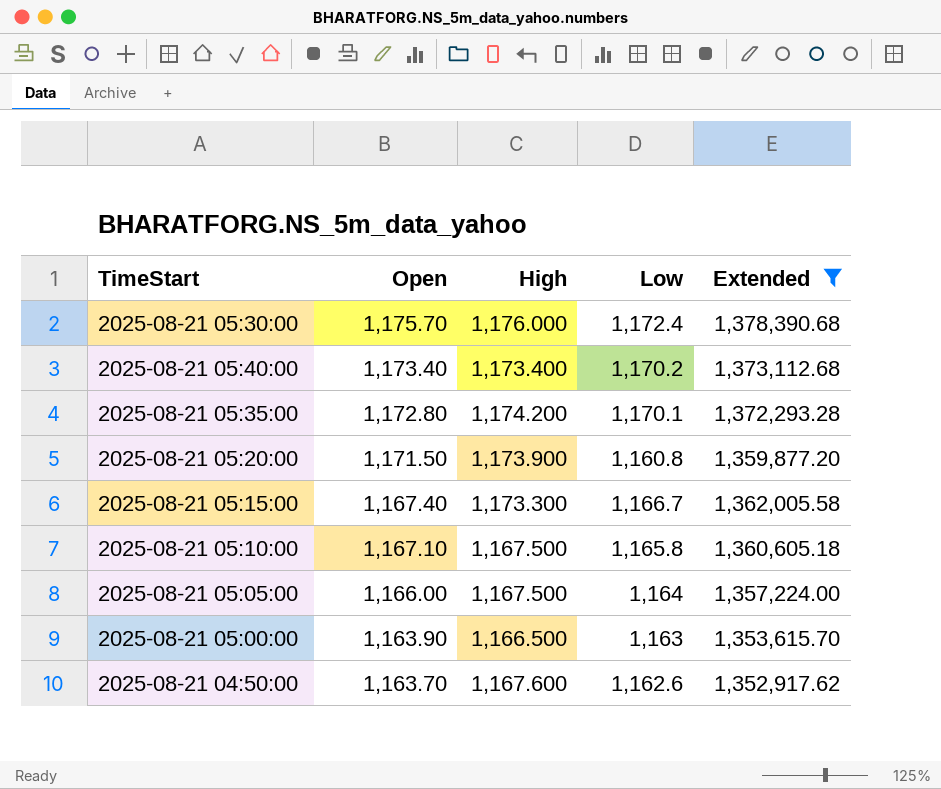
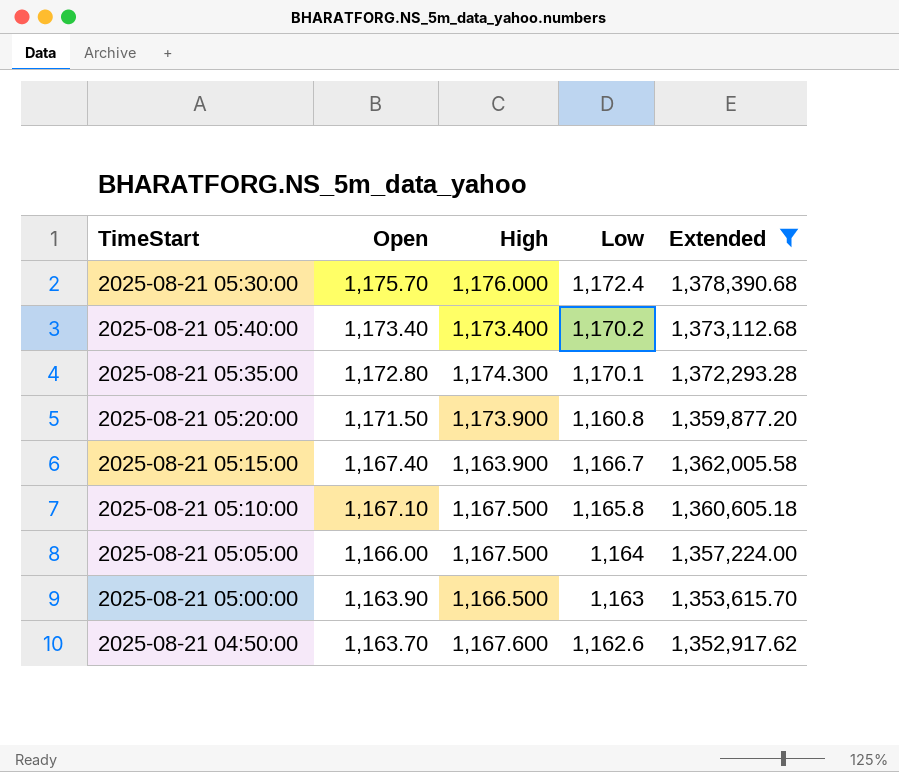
2025-08-21 05:35:00 | High: 1,174.200 -> 1,174.300
2025-08-21 05:15:00 | High: 1,173.300 -> 1,163.900

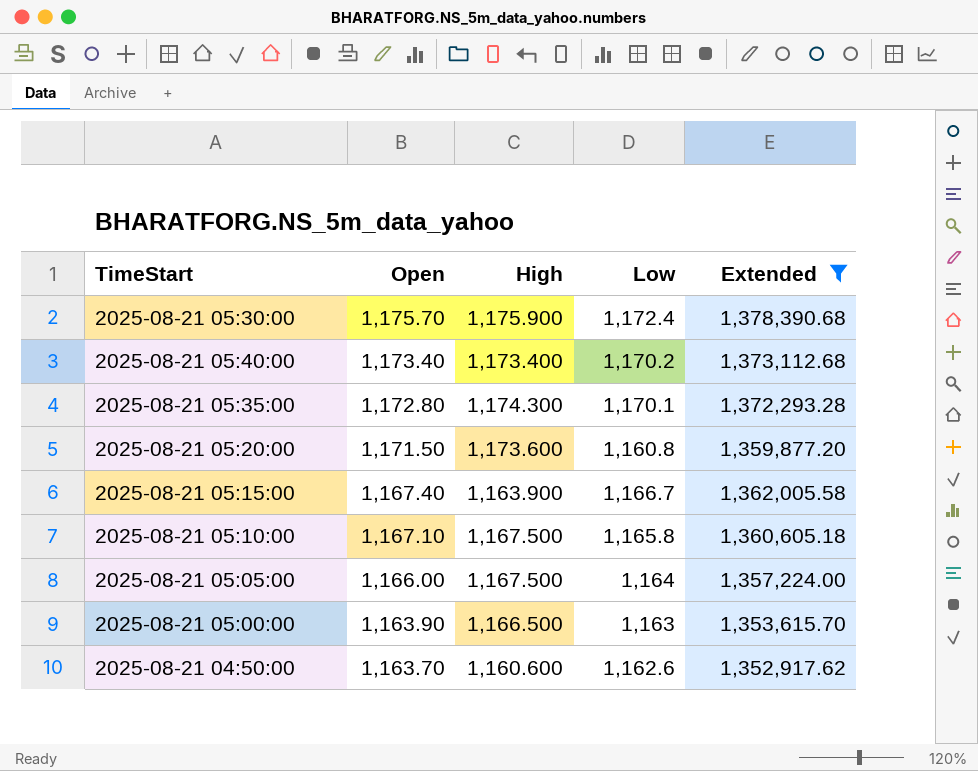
2025-08-21 05:30:00 | High: 1,176.000 -> 1,175.900
2025-08-21 05:20:00 | High: 1,173.900 -> 1,173.600
2025-08-21 04:50:00 | High: 1,167.600 -> 1,160.600

